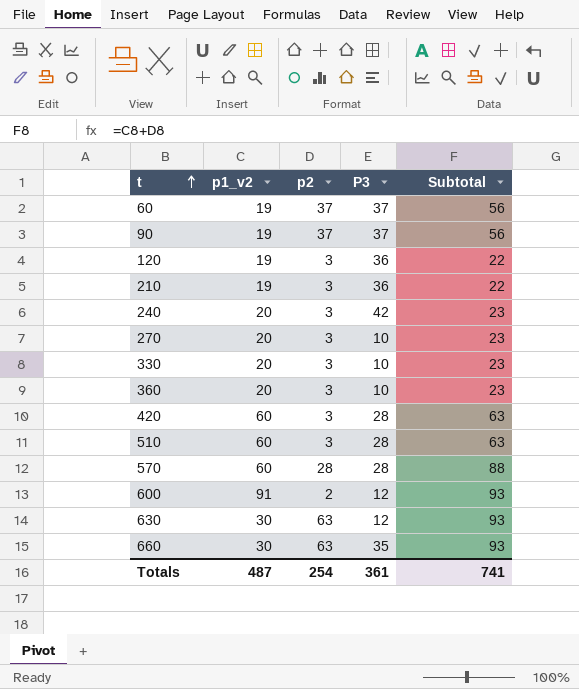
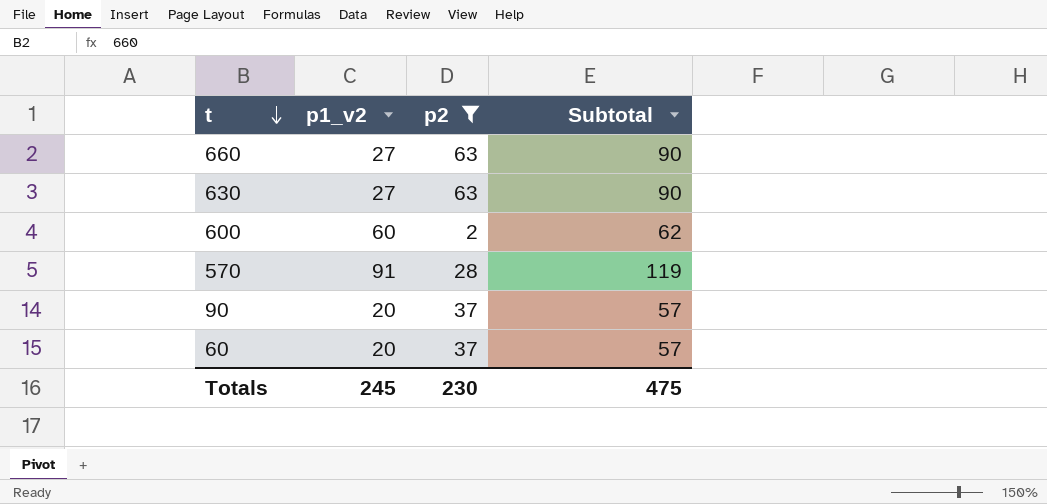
filter: none -> p2 != 3
row order: t ascending -> t descending
column P3 | position: 4 -> none
660 | p1_v2: 30 -> 27
660 | Subtotal: 93 -> 90
630 | p1_v2: 30 -> 27
630 | Subtotal: 93 -> 90
600 | p1_v2: 91 -> 60
600 | Subtotal: 93 -> 62
570 | p1_v2: 60 -> 91
570 | Subtotal: 88 -> 119
90 | p1_v2: 19 -> 20
90 | Subtotal: 56 -> 57
60 | p1_v2: 19 -> 20
60 | Subtotal: 56 -> 57
Totals | p1_v2: 487 -> 245
Totals | p2: 254 -> 230
Totals | Subtotal: 741 -> 475

